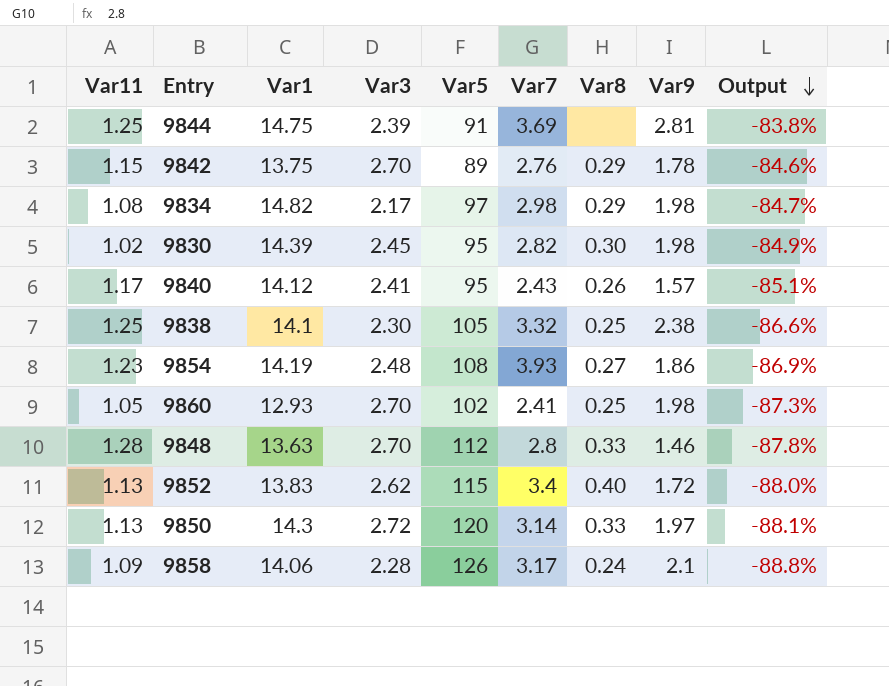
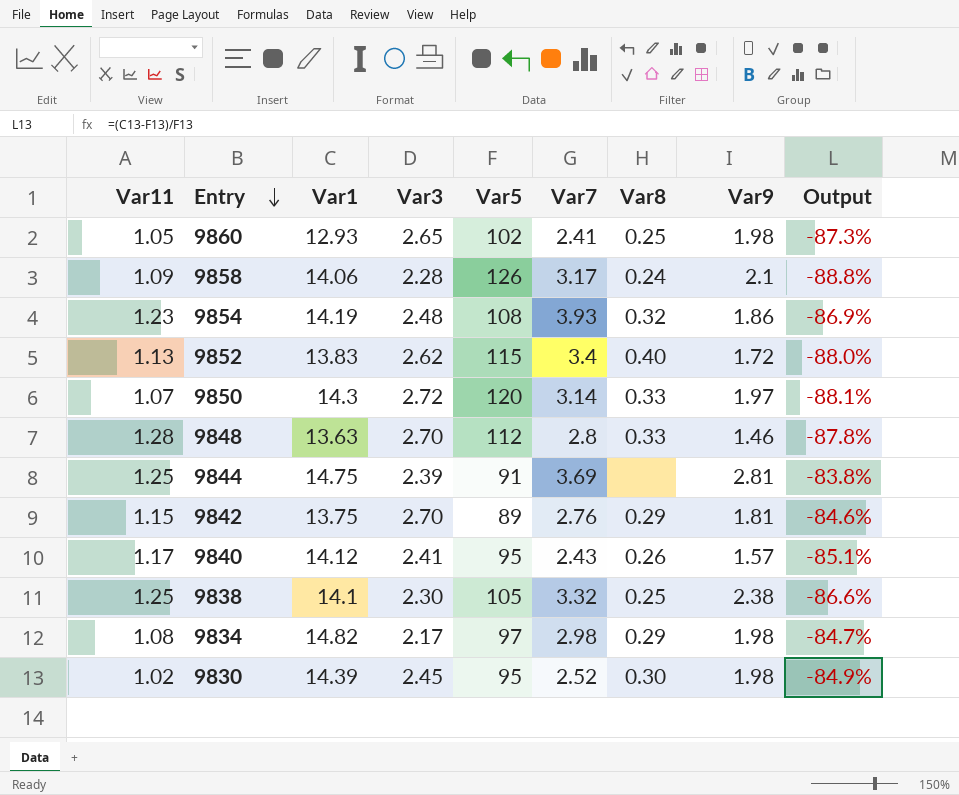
row order: Output descending -> Entry descending
9860 | Var3: 2.70 -> 2.65
9854 | Var8: 0.27 -> 0.32
9850 | Var11: 1.13 -> 1.07
9842 | Var9: 1.78 -> 1.81
9830 | Var7: 2.82 -> 2.52

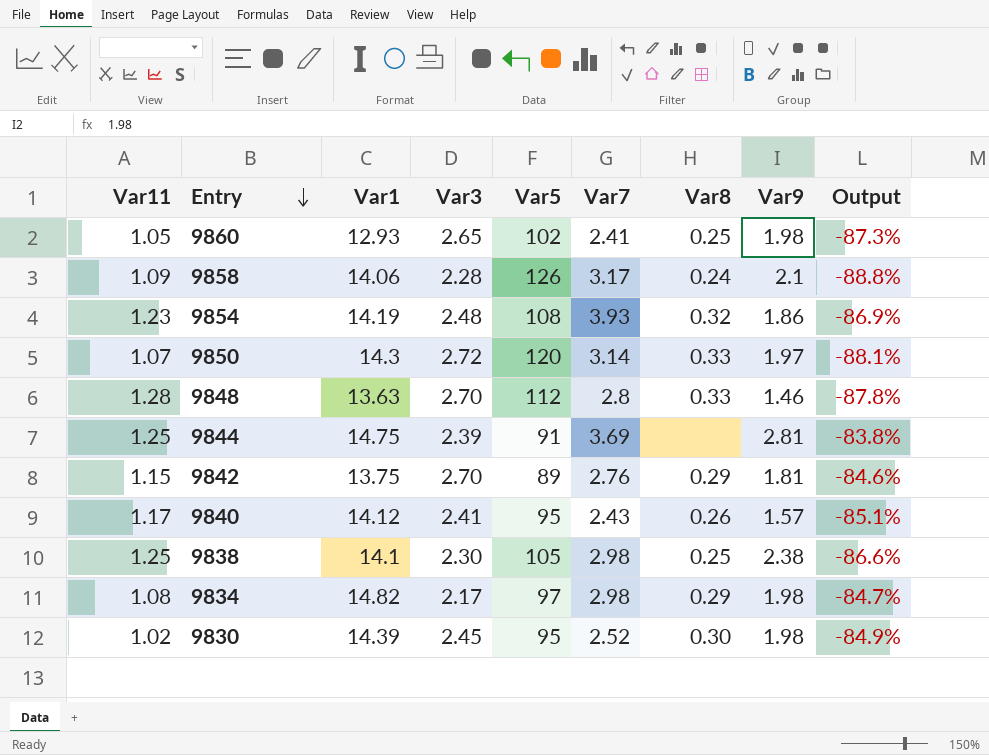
row 9852: 1.13 | 13.83 | 2.62 | 115 | 3.4 | 0.40 | 1.72 | -88.0% -> none
9838 | Var7: 3.32 -> 2.98

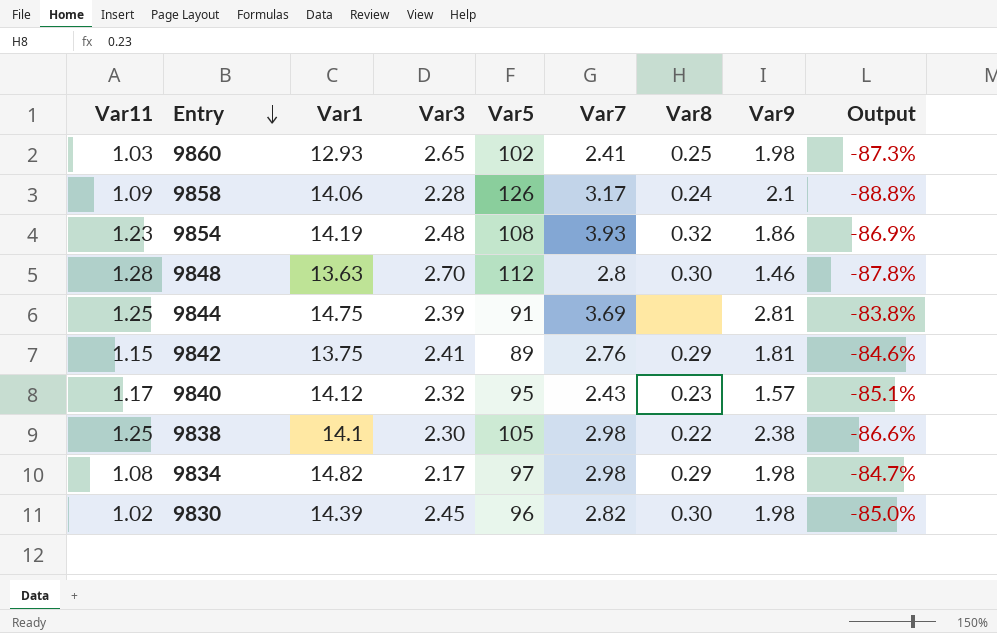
row 9850: 1.07 | 14.3 | 2.72 | 120 | 3.14 | 0.33 | 1.97 | -88.1% -> none
9860 | Var11: 1.05 -> 1.03
9848 | Var8: 0.33 -> 0.30
9842 | Var3: 2.70 -> 2.41
9840 | Var3: 2.41 -> 2.32
9840 | Var8: 0.26 -> 0.23
9838 | Var8: 0.25 -> 0.22
9830 | Var5: 95 -> 96
9830 | Var7: 2.52 -> 2.82
9830 | Output: -84.9% -> -85.0%

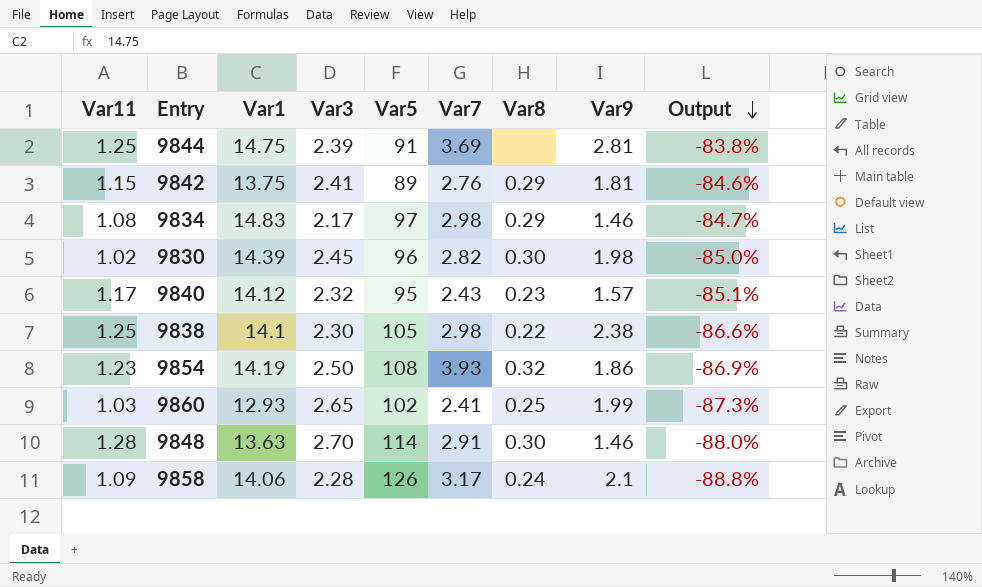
row order: Entry descending -> Output descending
9834 | Var1: 14.82 -> 14.83
9834 | Var9: 1.98 -> 1.46
9854 | Var3: 2.48 -> 2.50
9860 | Var9: 1.98 -> 1.99
9848 | Var5: 112 -> 114
9848 | Var7: 2.8 -> 2.91
9848 | Output: -87.8% -> -88.0%

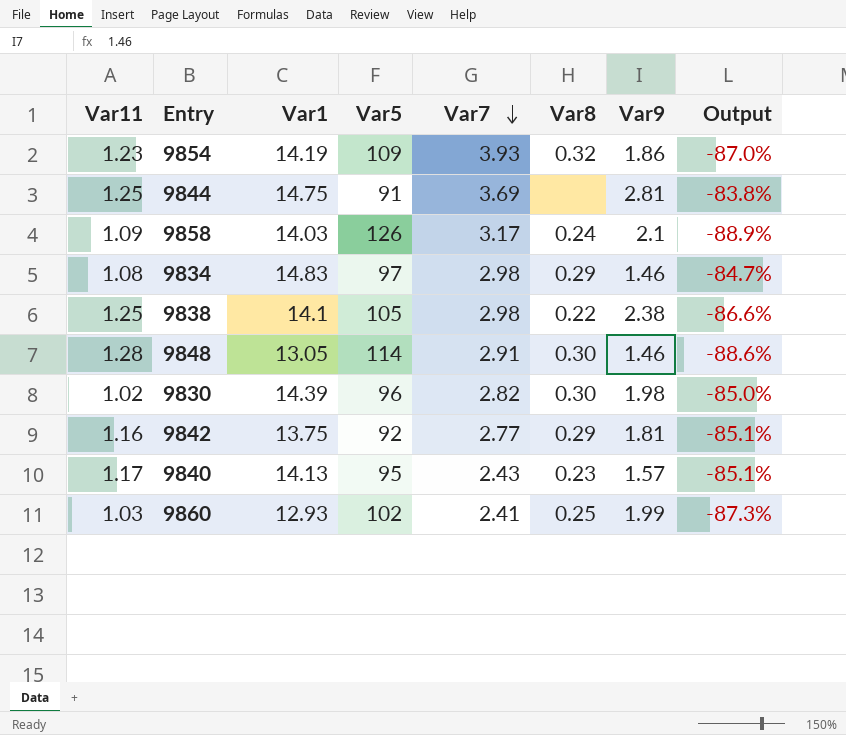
row order: Output descending -> Var7 descending
column Var3 | position: 4 -> none
9854 | Var5: 108 -> 109
9854 | Output: -86.9% -> -87.0%
9858 | Var1: 14.06 -> 14.03
9858 | Output: -88.8% -> -88.9%
9848 | Var1: 13.63 -> 13.05
9848 | Output: -88.0% -> -88.6%
9842 | Var11: 1.15 -> 1.16
9842 | Var5: 89 -> 92
9842 | Var7: 2.76 -> 2.77
9842 | Output: -84.6% -> -85.1%
9840 | Var1: 14.12 -> 14.13

